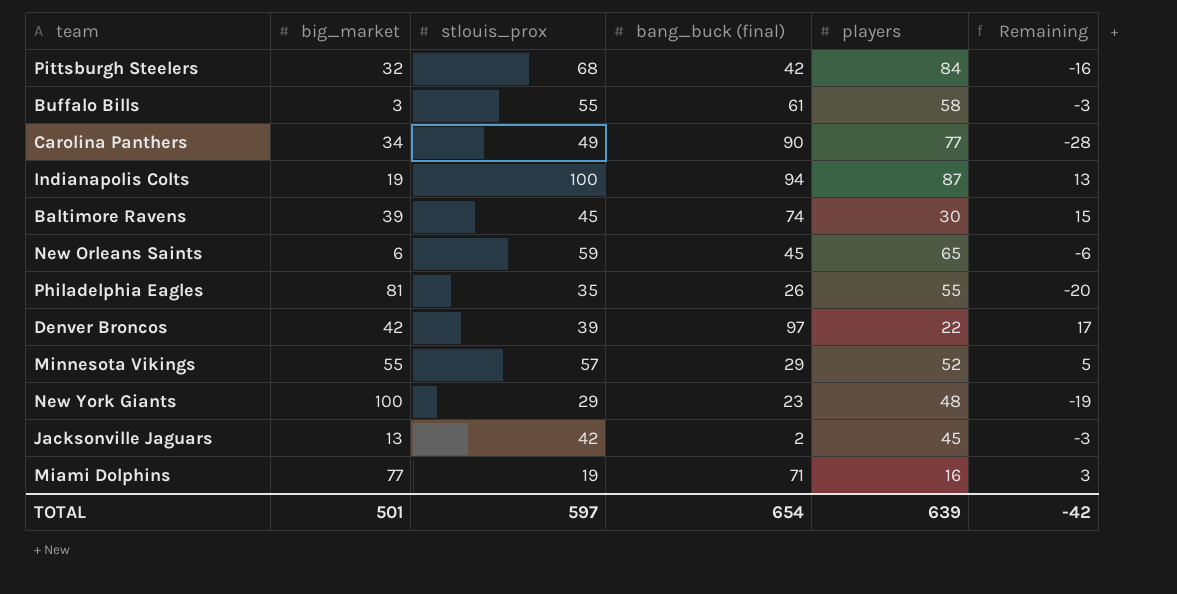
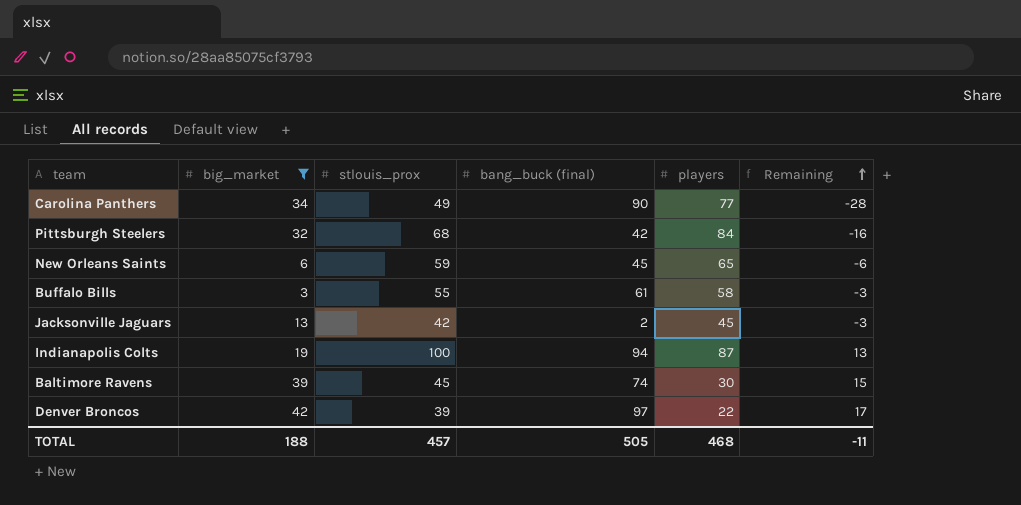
filter: none -> big_market <= 42
row order: none -> Remaining ascending
TOTAL | big_market: 501 -> 188
TOTAL | stlouis_prox: 597 -> 457
TOTAL | bang_buck (final): 654 -> 505
TOTAL | players: 639 -> 468
TOTAL | Remaining: -42 -> -11

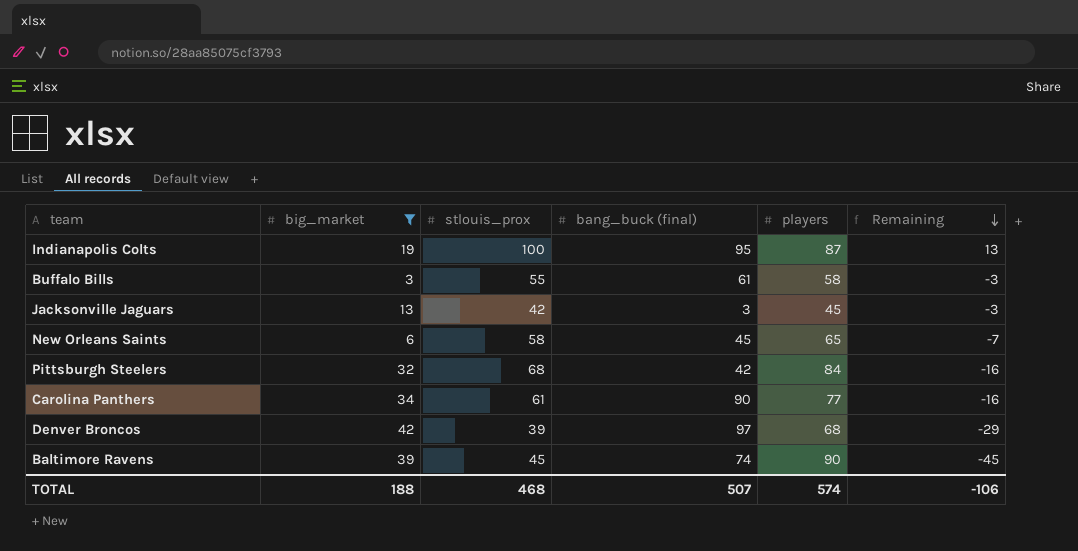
row order: Remaining ascending -> Remaining descending
Indianapolis Colts | bang_buck (final): 94 -> 95
Jacksonville Jaguars | bang_buck (final): 2 -> 3
New Orleans Saints | stlouis_prox: 59 -> 58
New Orleans Saints | Remaining: -6 -> -7
Carolina Panthers | stlouis_prox: 49 -> 61
Carolina Panthers | Remaining: -28 -> -16
Denver Broncos | players: 22 -> 68
Denver Broncos | Remaining: 17 -> -29
Baltimore Ravens | players: 30 -> 90
Baltimore Ravens | Remaining: 15 -> -45
TOTAL | stlouis_prox: 457 -> 468
TOTAL | bang_buck (final): 505 -> 507
TOTAL | players: 468 -> 574
TOTAL | Remaining: -11 -> -106

